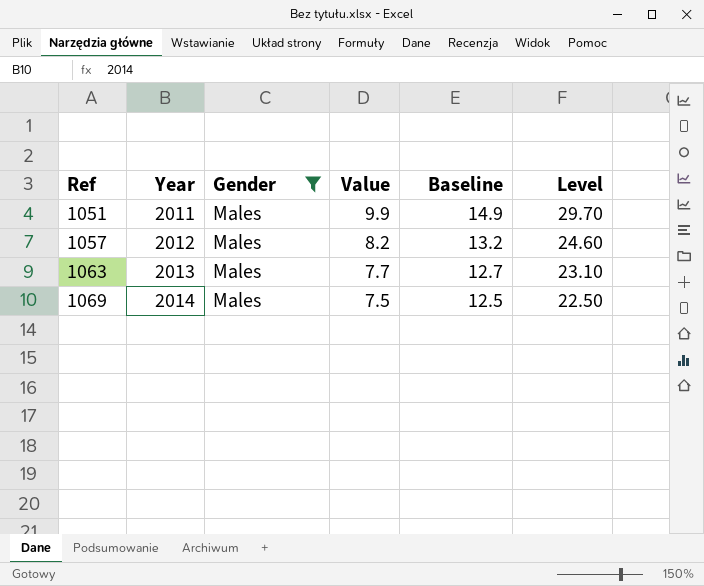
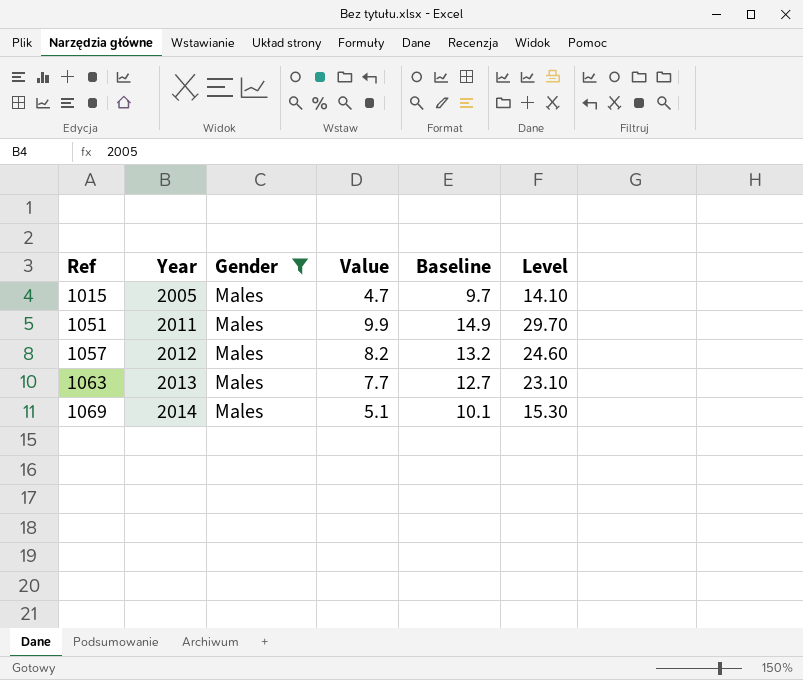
row 1015: none -> 2005 | Males | 4.7 | 9.7 | 14.10
1069 | Value: 7.5 -> 5.1
1069 | Baseline: 12.5 -> 10.1
1069 | Level: 22.50 -> 15.30

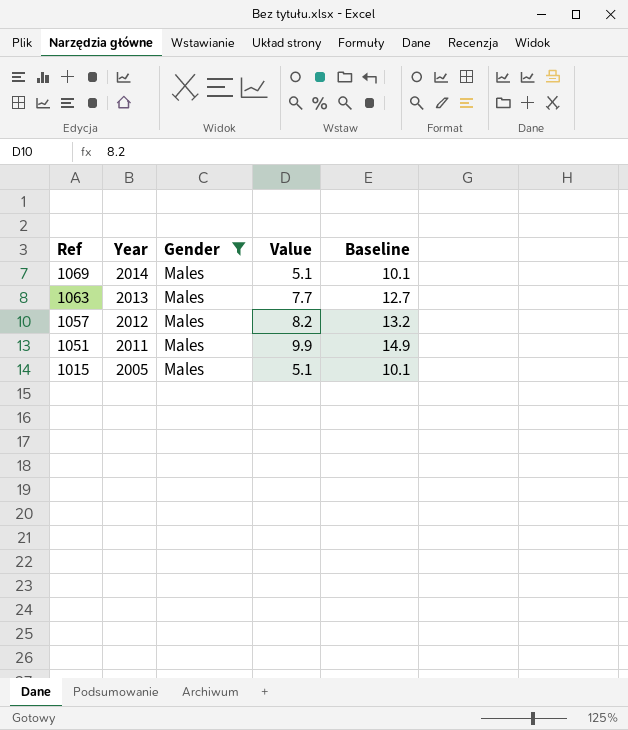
row order: Ref ascending -> Ref descending
column Level | formula: [Value] * 3 -> none
1015 | Value: 4.7 -> 5.1
1015 | Baseline: 9.7 -> 10.1

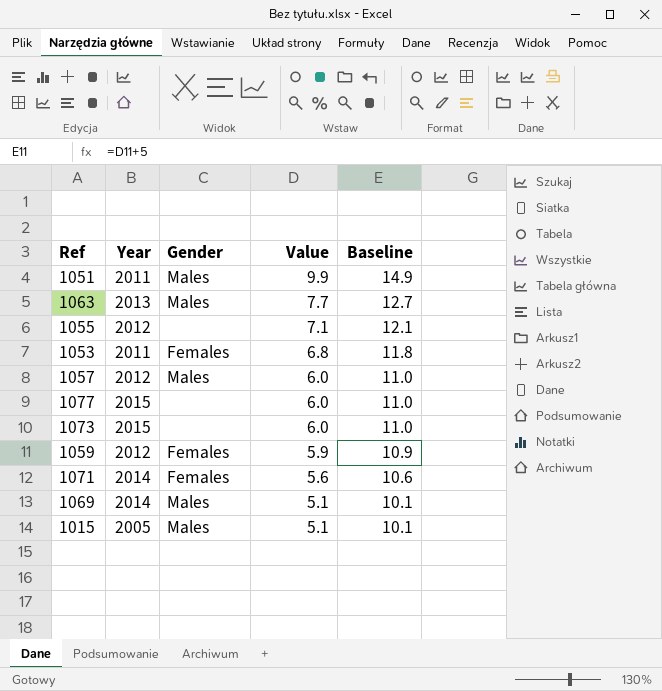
filter: Gender = Males -> none
row order: Ref descending -> Value descending
1057 | Value: 8.2 -> 6.0
1057 | Baseline: 13.2 -> 11.0

